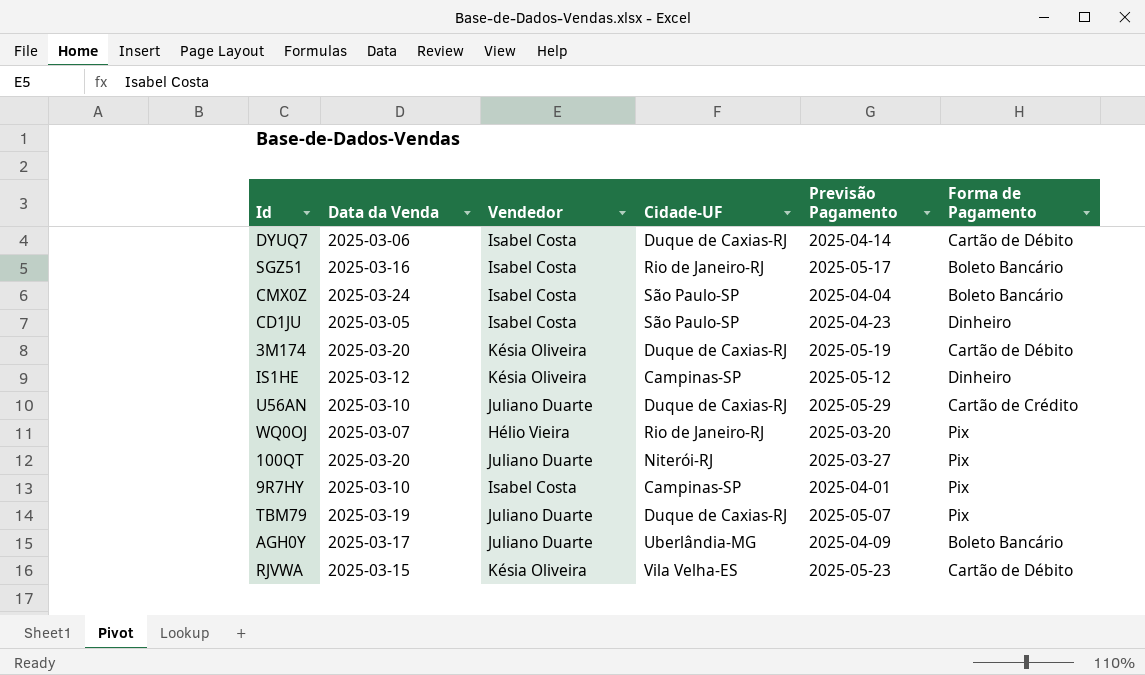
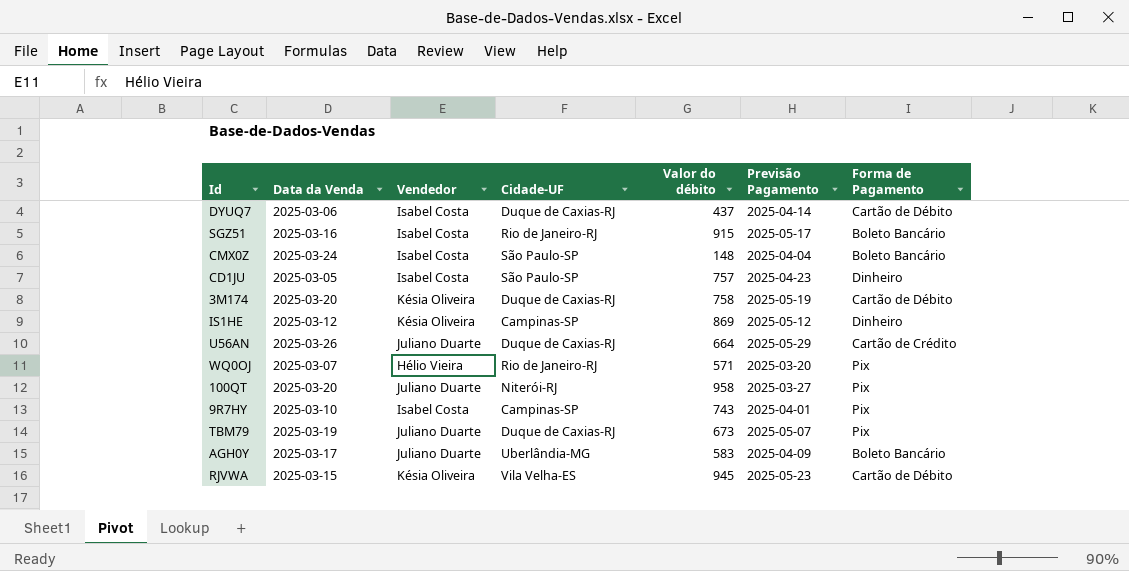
column Valor do débito | position: none -> 5
U56AN | Data da Venda: 2025-03-10 -> 2025-03-26

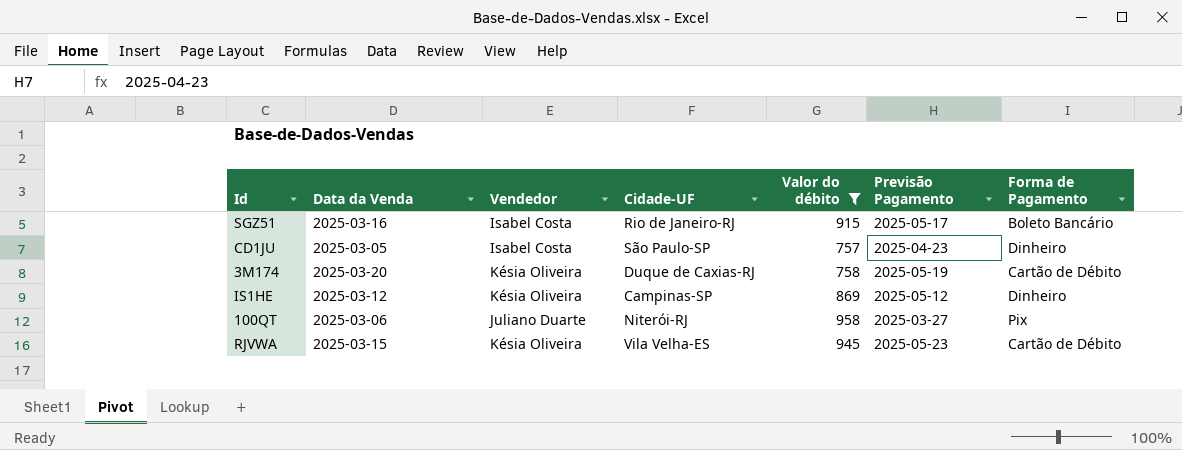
filter: none -> Valor do débito >= 757
100QT | Data da Venda: 2025-03-20 -> 2025-03-06

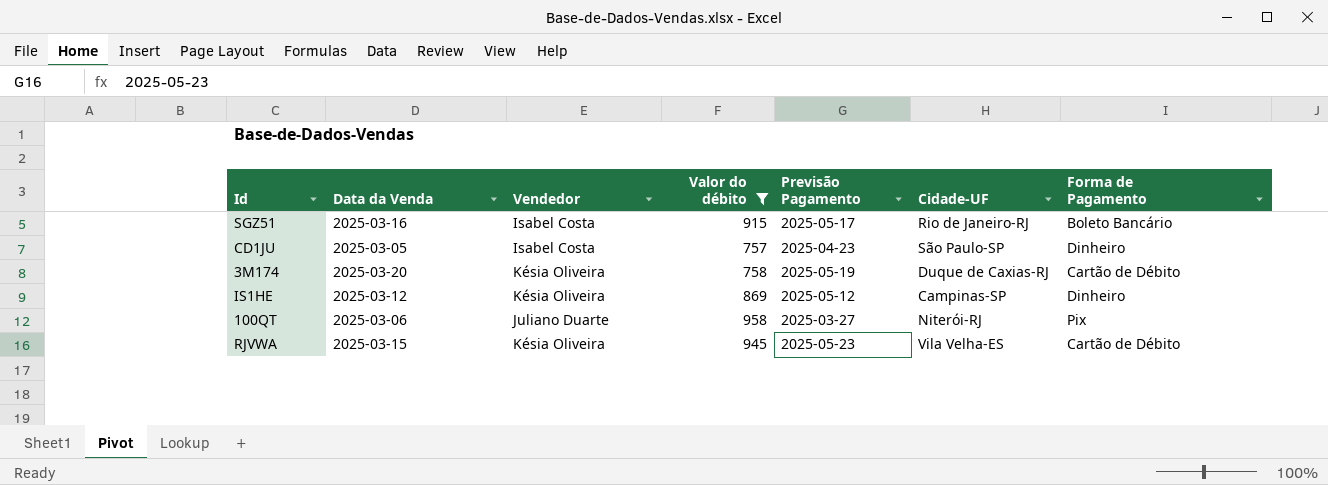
column Cidade-UF | position: 4 -> 6

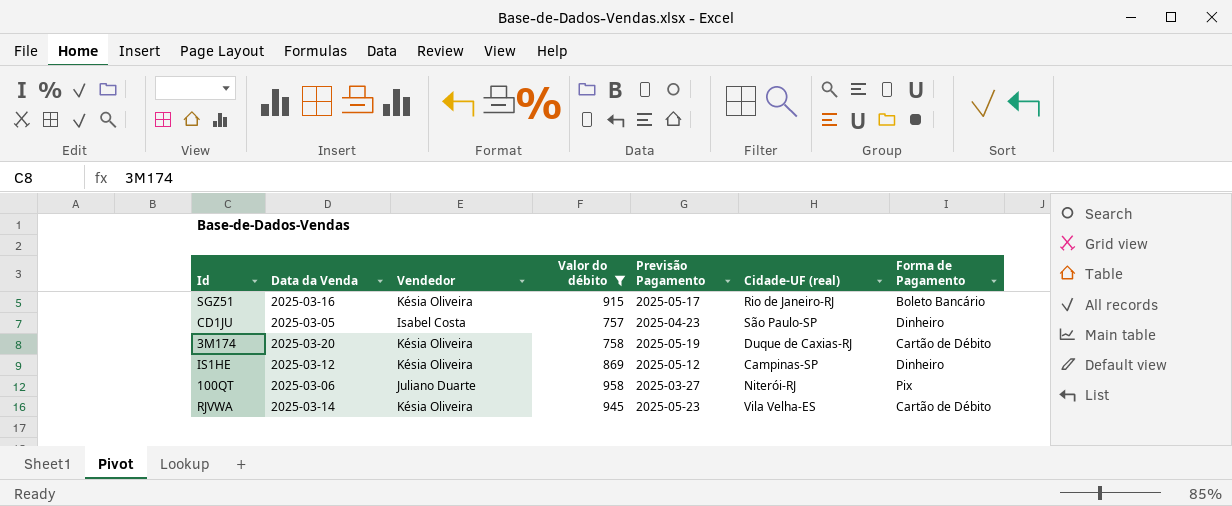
column name: Cidade-UF -> Cidade-UF (real)
SGZ51 | Vendedor: Isabel Costa -> Késia Oliveira
RJVWA | Data da Venda: 2025-03-15 -> 2025-03-14

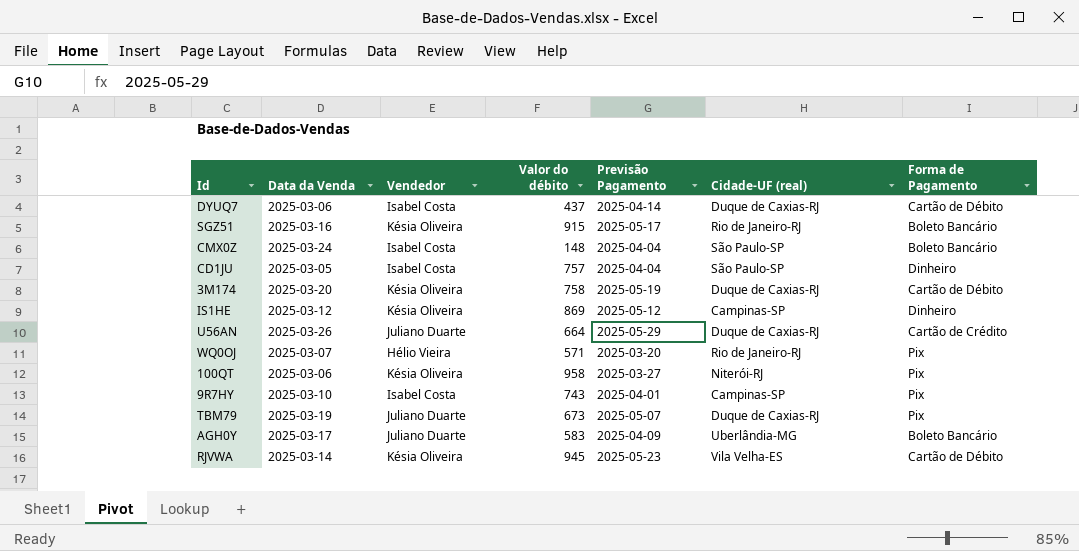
filter: Valor do débito >= 757 -> none
CD1JU | Previsão Pagamento: 2025-04-23 -> 2025-04-04
100QT | Vendedor: Juliano Duarte -> Késia Oliveira

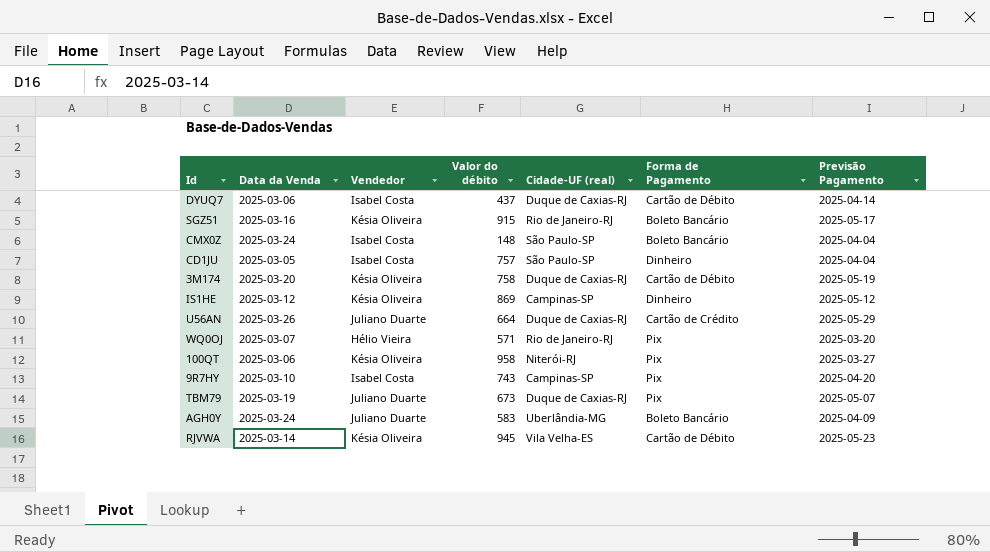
column Previsão Pagamento | position: 5 -> 7
9R7HY | Previsão Pagamento: 2025-04-01 -> 2025-04-20
AGH0Y | Data da Venda: 2025-03-17 -> 2025-03-24

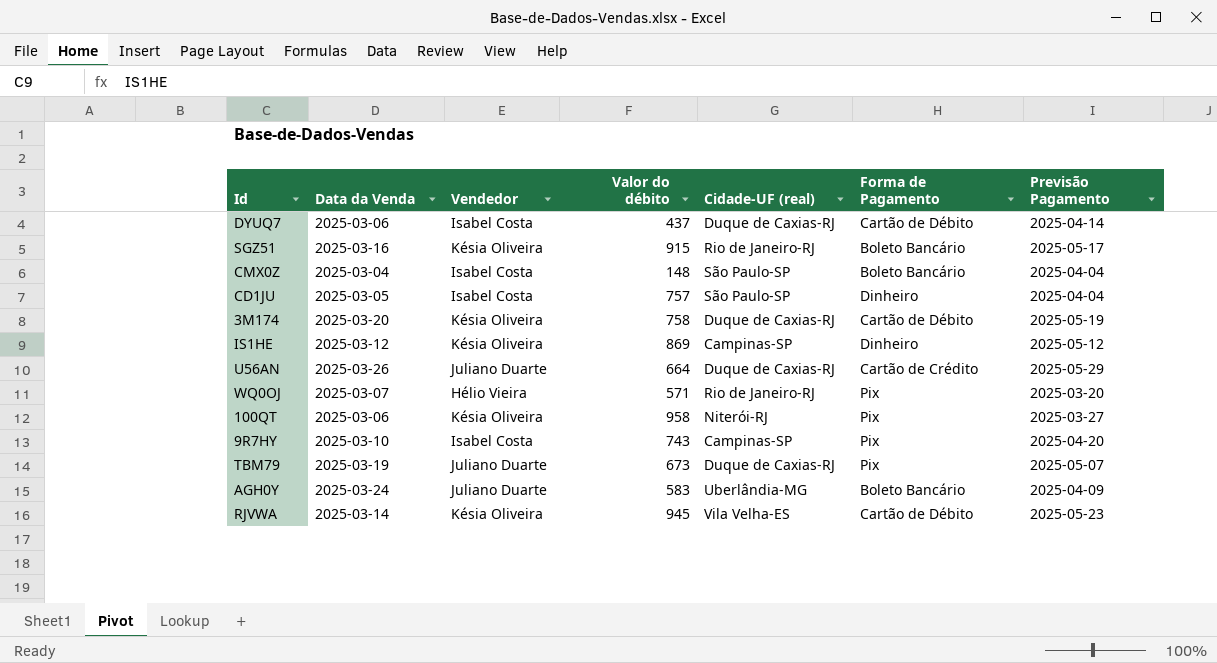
CMX0Z | Data da Venda: 2025-03-24 -> 2025-03-04

